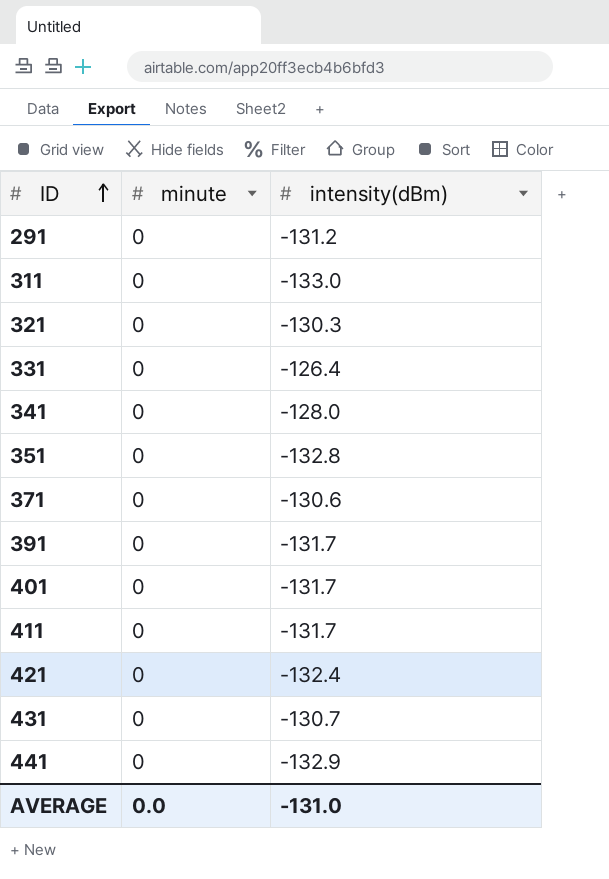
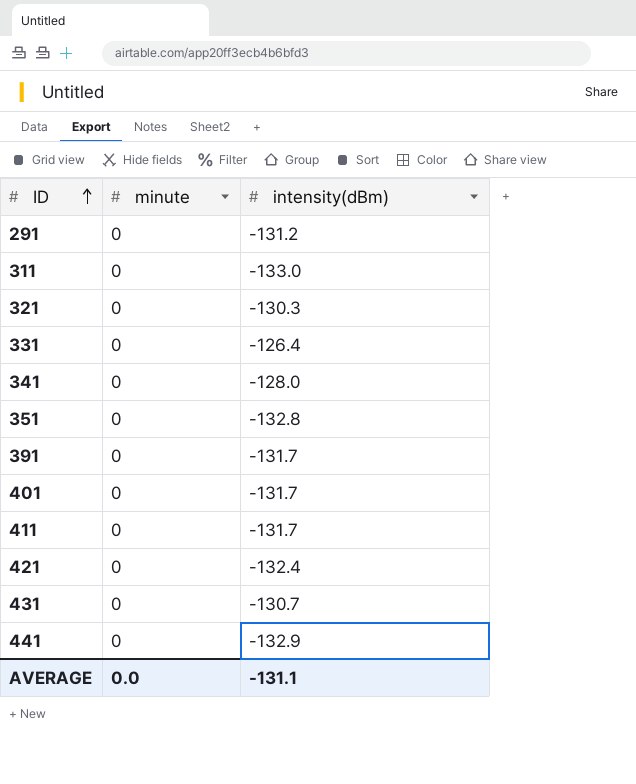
row 371: 0 | -130.6 -> none
AVERAGE | intensity(dBm): -131.0 -> -131.1

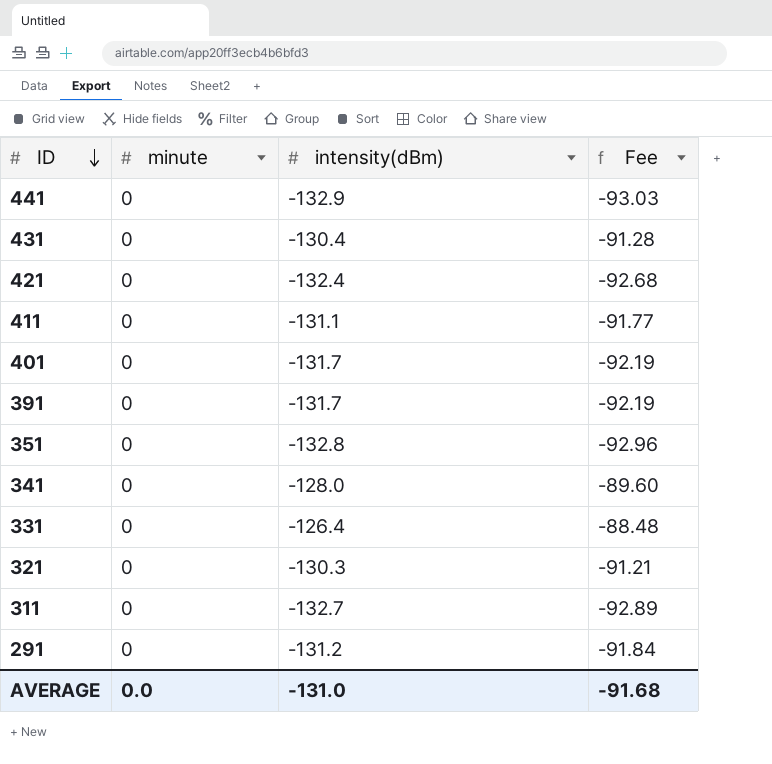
row order: ID ascending -> ID descending
column Fee | formula: none -> [intensity(dBm)] * 0.7
431 | intensity(dBm): -130.7 -> -130.4
411 | intensity(dBm): -131.7 -> -131.1
311 | intensity(dBm): -133.0 -> -132.7
AVERAGE | intensity(dBm): -131.1 -> -131.0

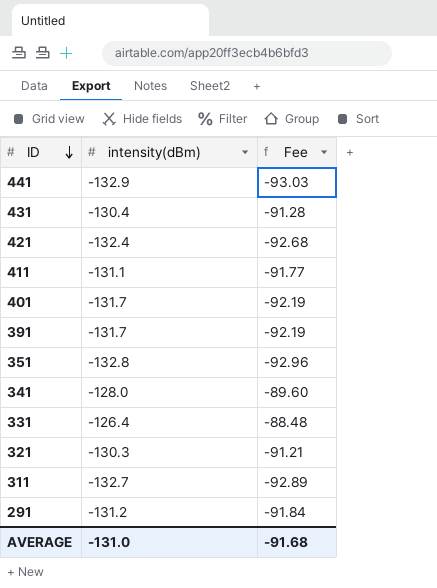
column minute | position: 2 -> none

